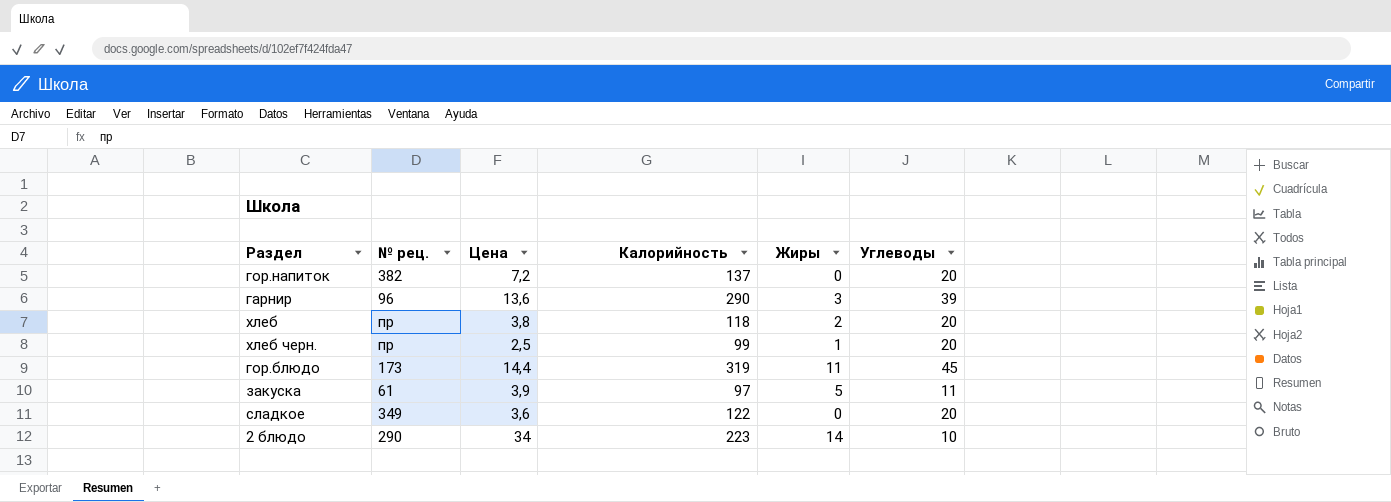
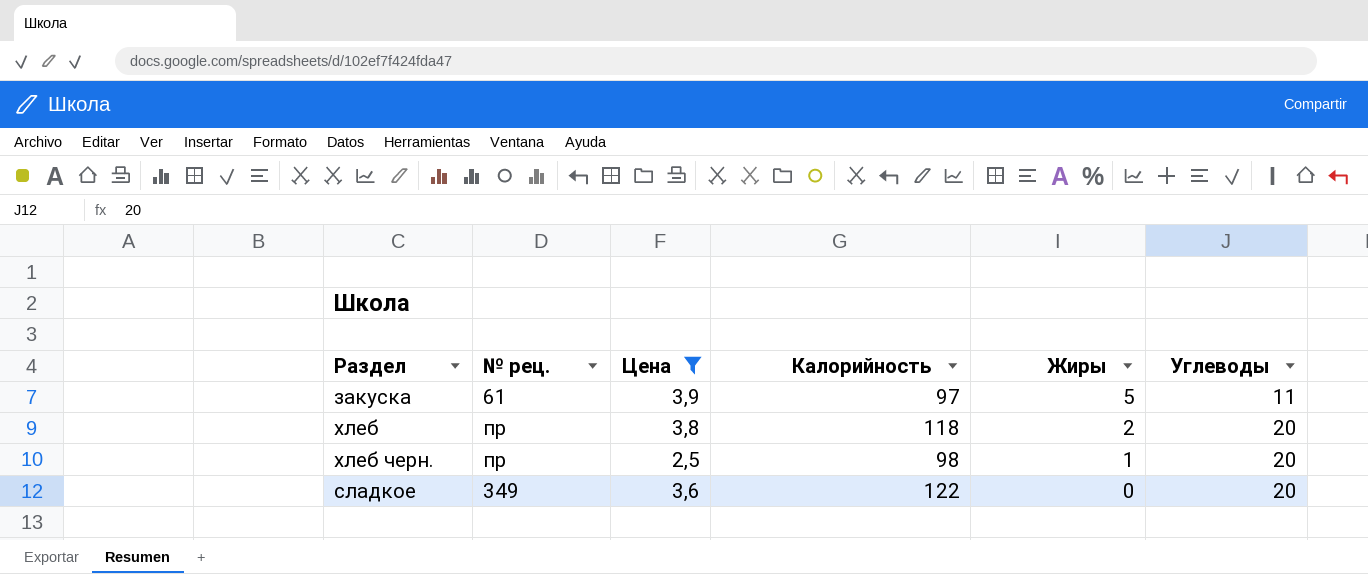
filter: none -> Цена <= 3,9
row order: none -> Жиры descending
хлеб черн. | Калорийность: 99 -> 98

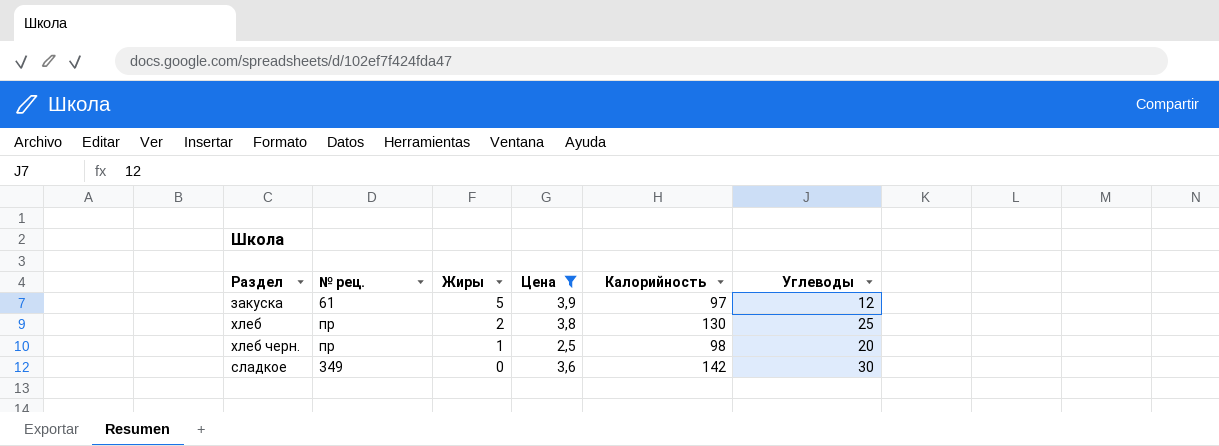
column Жиры | position: 5 -> 3
закуска | Углеводы: 11 -> 12
хлеб | Калорийность: 118 -> 130
хлеб | Углеводы: 20 -> 25
сладкое | Калорийность: 122 -> 142
сладкое | Углеводы: 20 -> 30

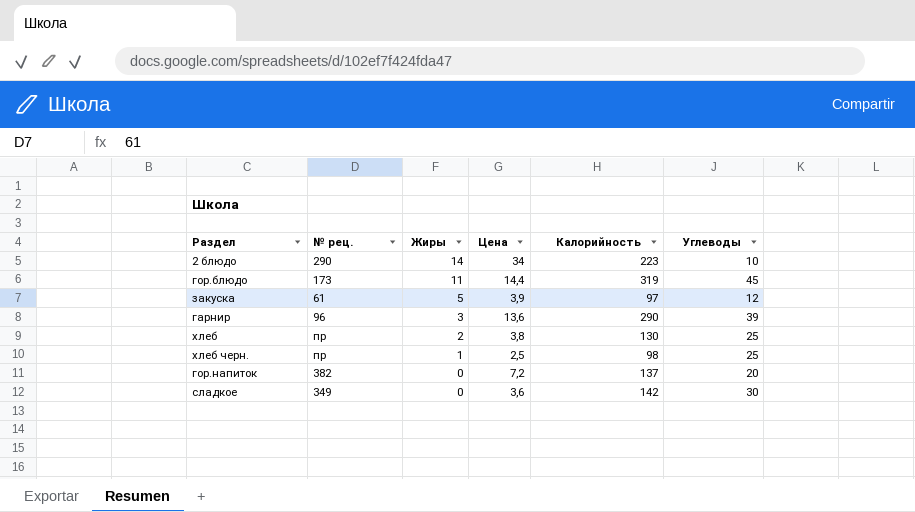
filter: Цена <= 3,9 -> none
хлеб черн. | Углеводы: 20 -> 25

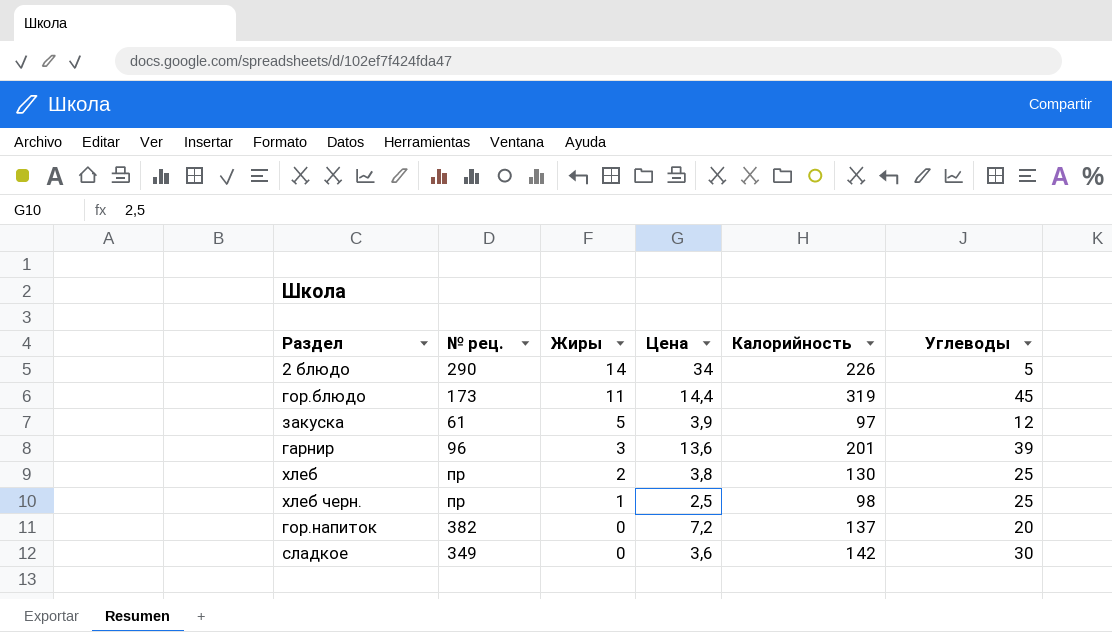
2 блюдо | Калорийность: 223 -> 226
2 блюдо | Углеводы: 10 -> 5
гарнир | Калорийность: 290 -> 201

